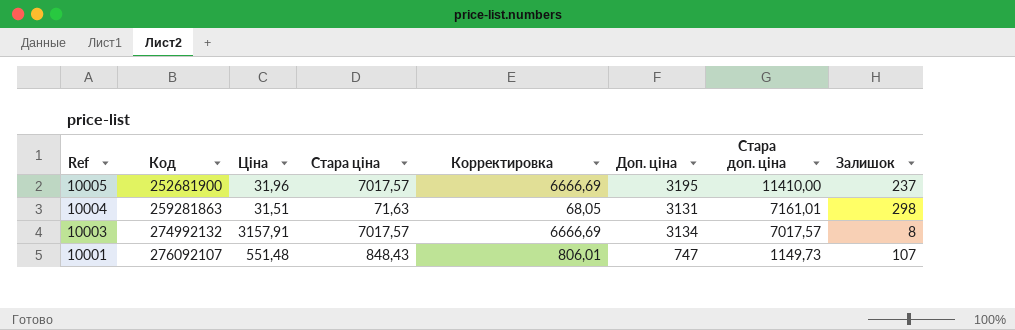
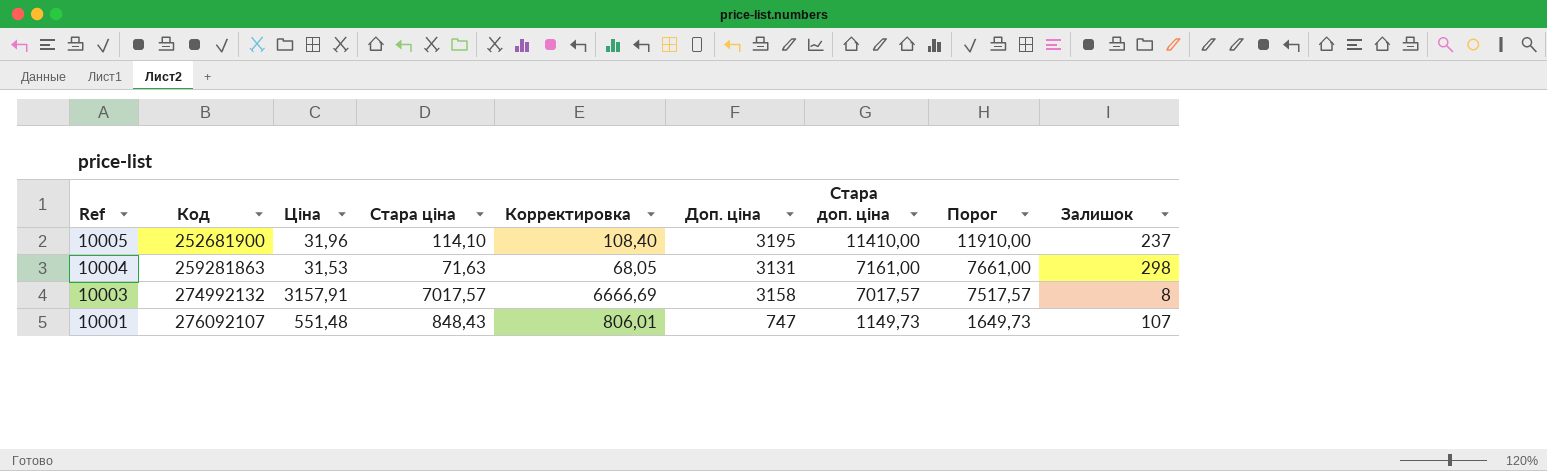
column Порог | formula: none -> [Стара доп. ціна] + 500
10005 | Стара ціна: 7017,57 -> 114,10
10005 | Корректировка: 6666,69 -> 108,40
10004 | Ціна: 31,51 -> 31,53
10004 | Стара доп. ціна: 7161,01 -> 7161,00
10003 | Доп. ціна: 3134 -> 3158

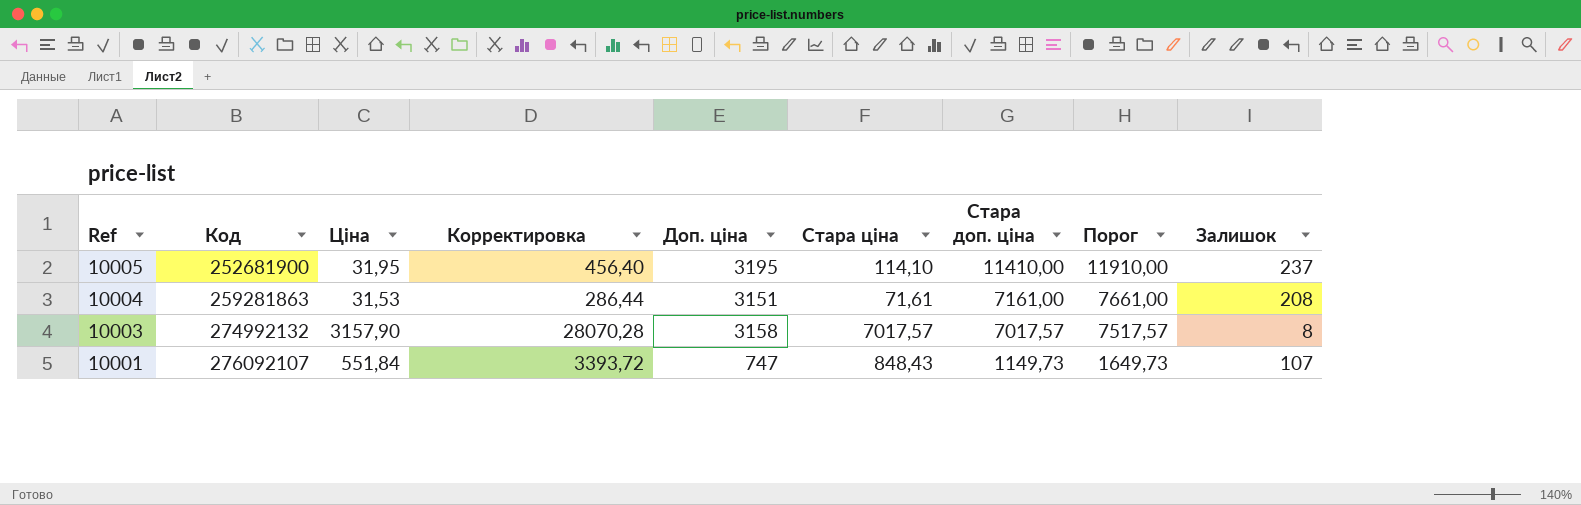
column Корректировка | formula: [Стара ціна] * 0,95 -> [Стара ціна] * 4
column Стара ціна | position: 4 -> 6
10005 | Ціна: 31,96 -> 31,95
10004 | Доп. ціна: 3131 -> 3151
10004 | Стара ціна: 71,63 -> 71,61
10004 | Залишок: 298 -> 208
10003 | Ціна: 3157,91 -> 3157,90
10001 | Ціна: 551,48 -> 551,84

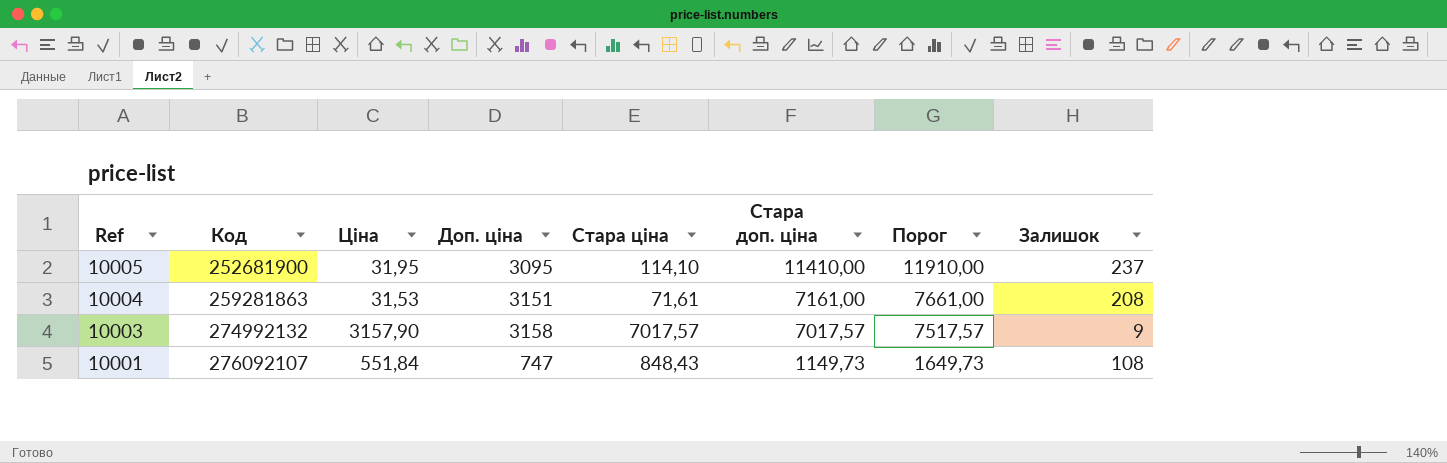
column Корректировка | formula: [Стара ціна] * 4 -> none
10005 | Доп. ціна: 3195 -> 3095
10003 | Залишок: 8 -> 9
10001 | Залишок: 107 -> 108

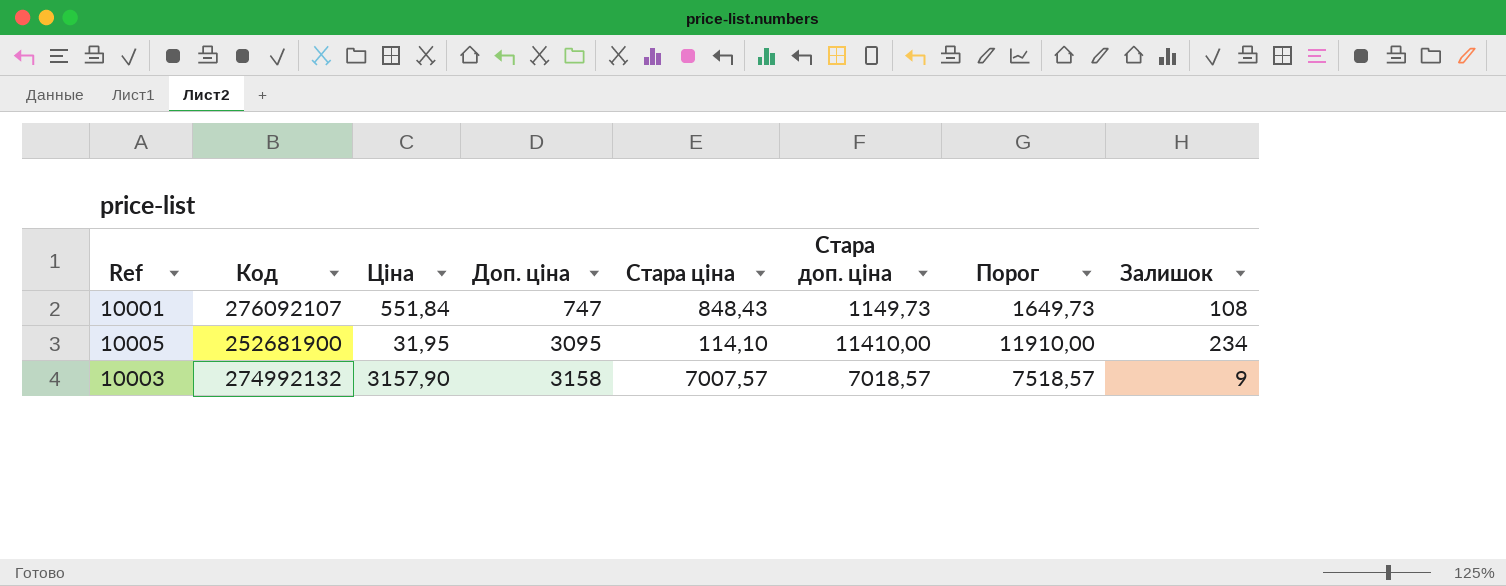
row order: Ref descending -> Доп. ціна ascending
row 10004: 259281863 | 31,53 | 3151 | 71,61 | 7161,00 | 7661,00 | 208 -> none
10005 | Залишок: 237 -> 234
10003 | Стара ціна: 7017,57 -> 7007,57
10003 | Стара доп. ціна: 7017,57 -> 7018,57
10003 | Порог: 7517,57 -> 7518,57

